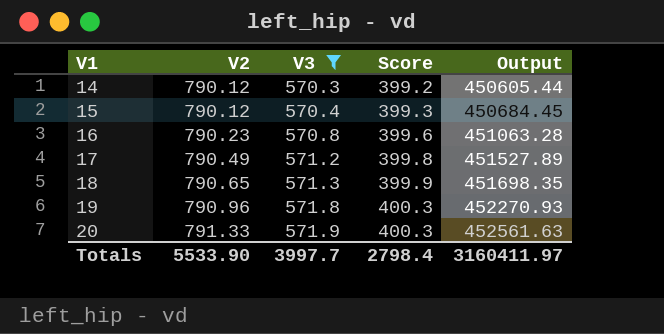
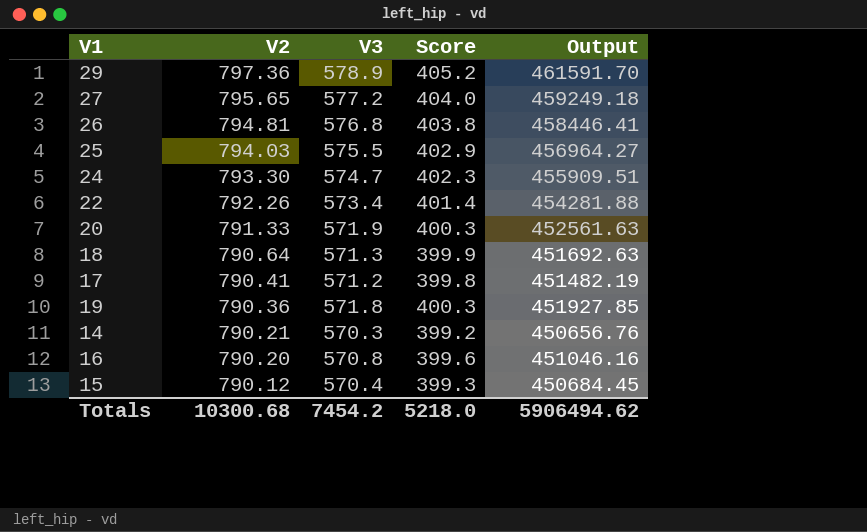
filter: V3 <= 571.9 -> none
row order: V1 ascending -> V2 descending
18 | V2: 790.65 -> 790.64
18 | Output: 451698.35 -> 451692.63
17 | V2: 790.49 -> 790.41
17 | Output: 451527.89 -> 451482.19
19 | V2: 790.96 -> 790.36
19 | Output: 452270.93 -> 451927.85
14 | V2: 790.12 -> 790.21
14 | Output: 450605.44 -> 450656.76
16 | V2: 790.23 -> 790.20
16 | Output: 451063.28 -> 451046.16
Totals | V2: 5533.90 -> 10300.68
Totals | V3: 3997.7 -> 7454.2
Totals | Score: 2798.4 -> 5218.0
Totals | Output: 3160411.97 -> 5906494.62

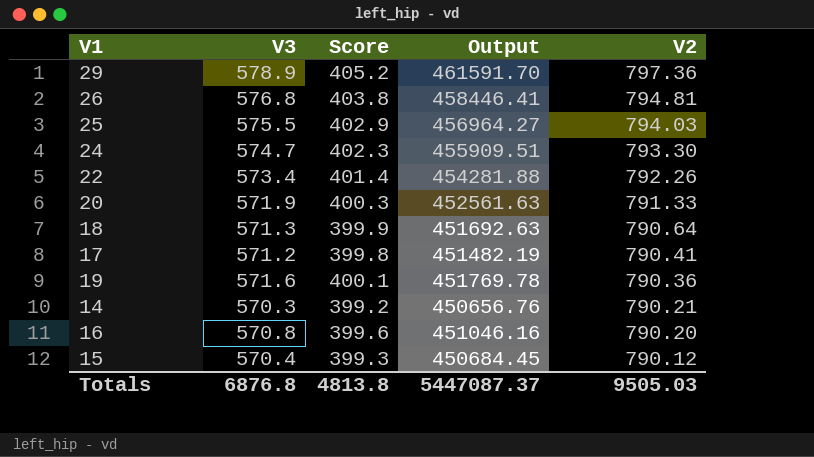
column V2 | position: 2 -> 5
row 27: 795.65 | 577.2 | 404.0 | 459249.18 -> none
19 | V3: 571.8 -> 571.6
19 | Score: 400.3 -> 400.1
19 | Output: 451927.85 -> 451769.78
Totals | V3: 7454.2 -> 6876.8
Totals | Score: 5218.0 -> 4813.8
Totals | Output: 5906494.62 -> 5447087.37
Totals | V2: 10300.68 -> 9505.03

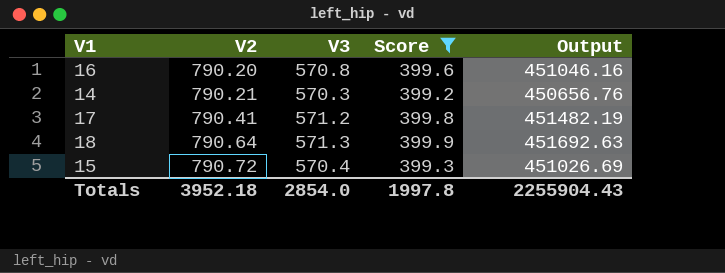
filter: none -> Score <= 399.9
row order: V2 descending -> V2 ascending
column V2 | position: 5 -> 2
15 | V2: 790.12 -> 790.72
15 | Output: 450684.45 -> 451026.69
Totals | V2: 9505.03 -> 3952.18
Totals | V3: 6876.8 -> 2854.0
Totals | Score: 4813.8 -> 1997.8
Totals | Output: 5447087.37 -> 2255904.43

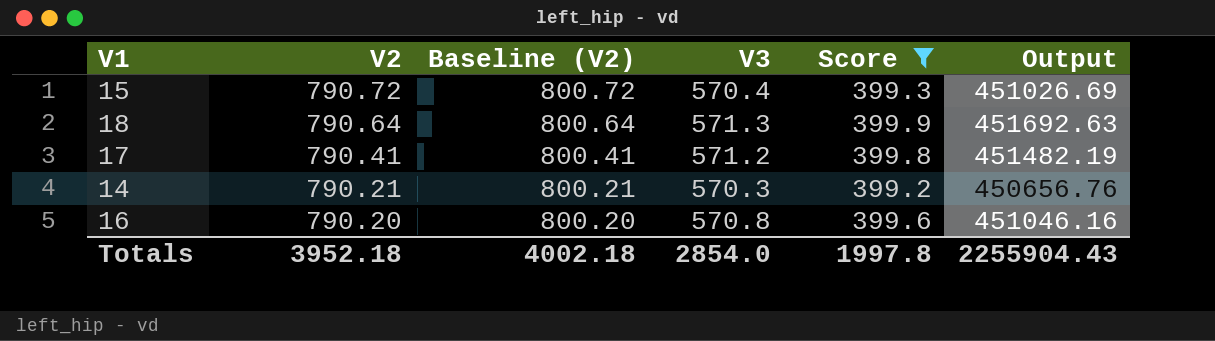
row order: V2 ascending -> V2 descending
column Baseline (V2) | formula: none -> [V2] + 10

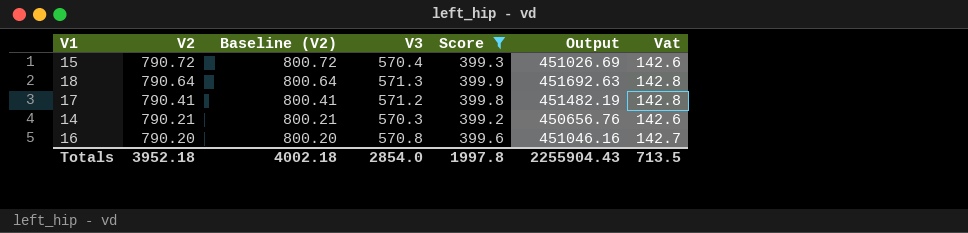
column Vat | formula: none -> [V3] * 0.25

